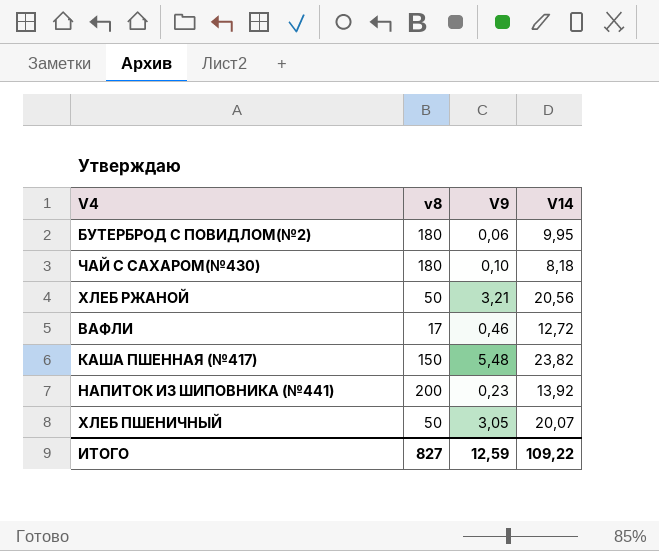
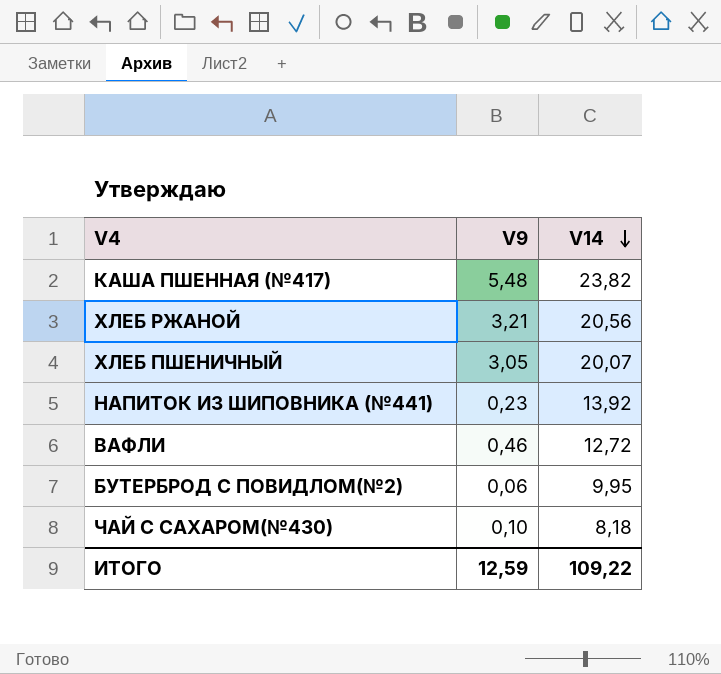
row order: none -> V14 descending
column v8 | position: 2 -> none

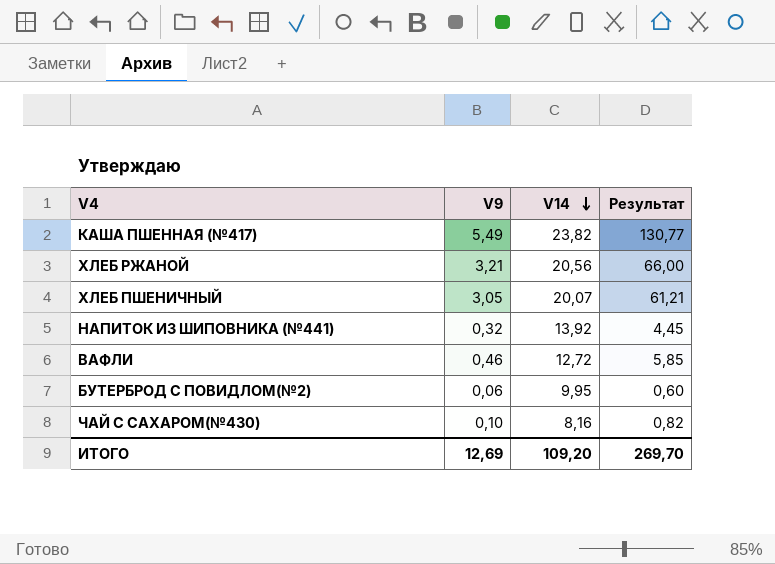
column Результат | formula: none -> [V9] * [V14]
КАША ПШЕННАЯ (№417) | V9: 5,48 -> 5,49
НАПИТОК ИЗ ШИПОВНИКА (№441) | V9: 0,23 -> 0,32
ЧАЙ С САХАРОМ(№430) | V14: 8,18 -> 8,16
ИТОГО | V9: 12,59 -> 12,69
ИТОГО | V14: 109,22 -> 109,20

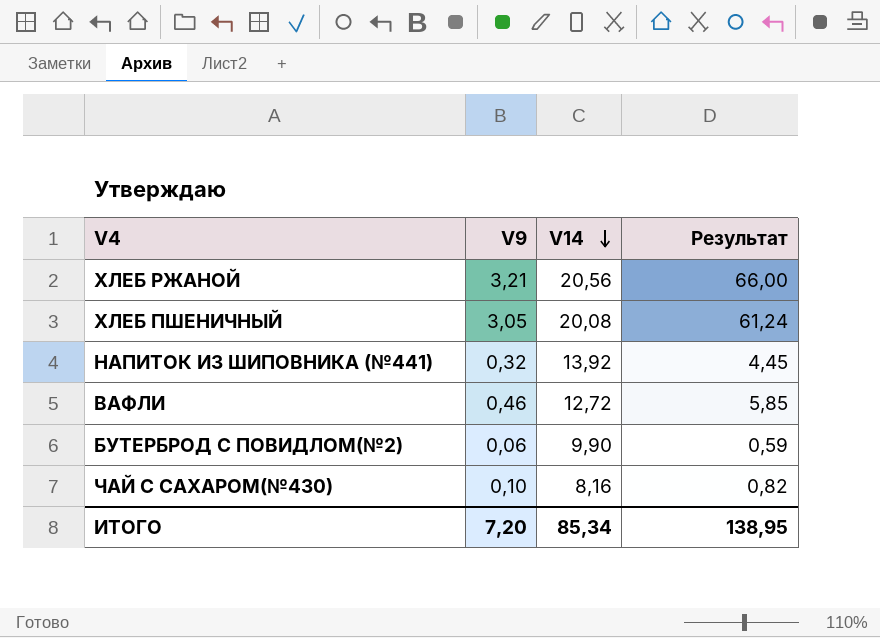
row КАША ПШЕННАЯ (№417): 5,49 | 23,82 | 130,77 -> none
ХЛЕБ ПШЕНИЧНЫЙ | V14: 20,07 -> 20,08
ХЛЕБ ПШЕНИЧНЫЙ | Результат: 61,21 -> 61,24
БУТЕРБРОД С ПОВИДЛОМ(№2) | V14: 9,95 -> 9,90
БУТЕРБРОД С ПОВИДЛОМ(№2) | Результат: 0,60 -> 0,59
ИТОГО | V9: 12,69 -> 7,20
ИТОГО | V14: 109,20 -> 85,34
ИТОГО | Результат: 269,70 -> 138,95

